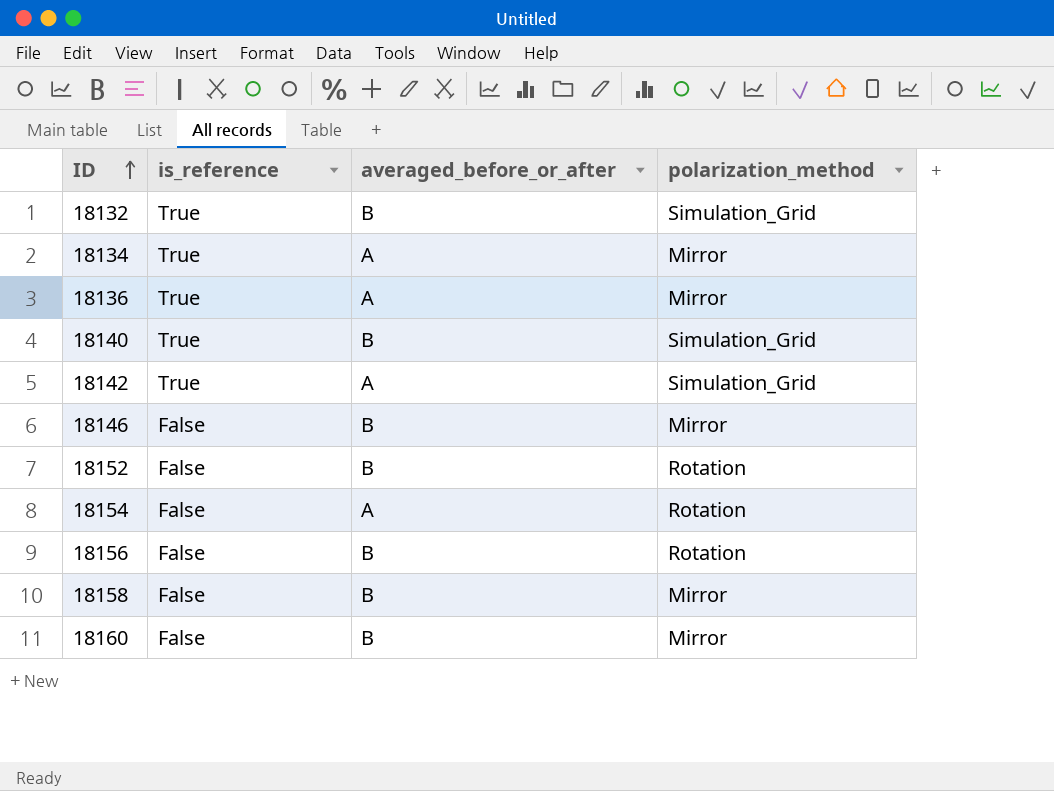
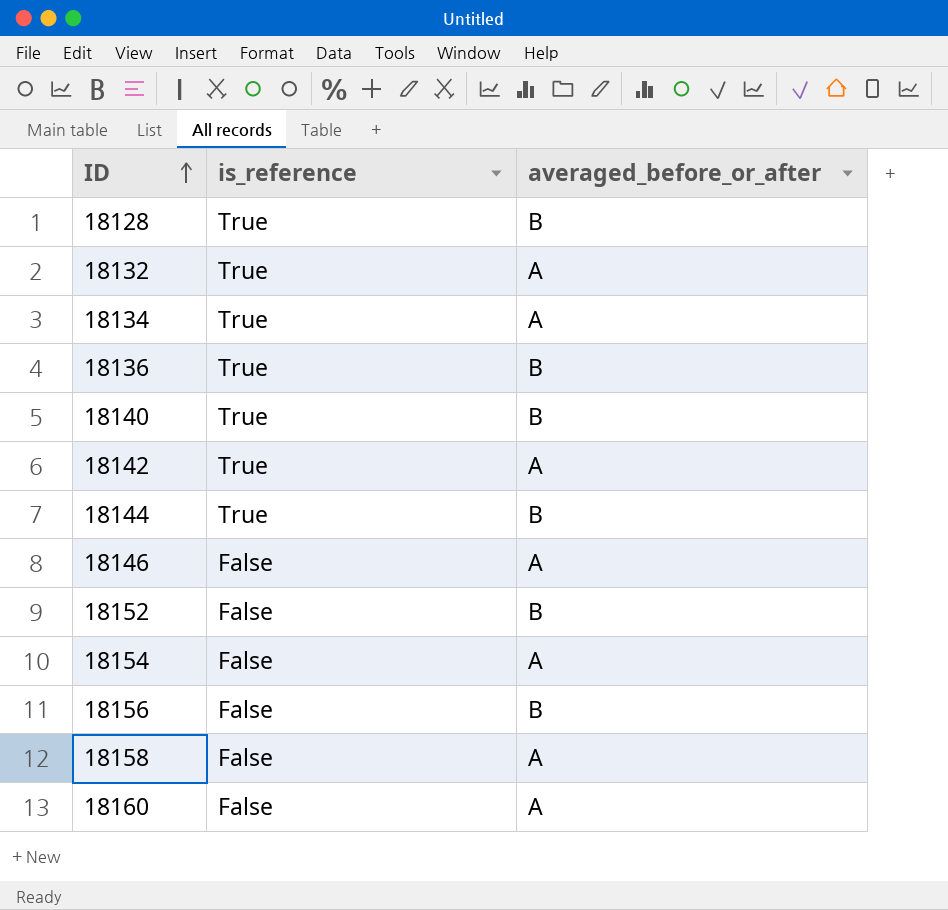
column polarization_method | position: 4 -> none
row 18128: none -> True | B
18132 | averaged_before_or_after: B -> A
18136 | averaged_before_or_after: A -> B
row 18144: none -> True | B
18146 | averaged_before_or_after: B -> A
18158 | averaged_before_or_after: B -> A
18160 | averaged_before_or_after: B -> A

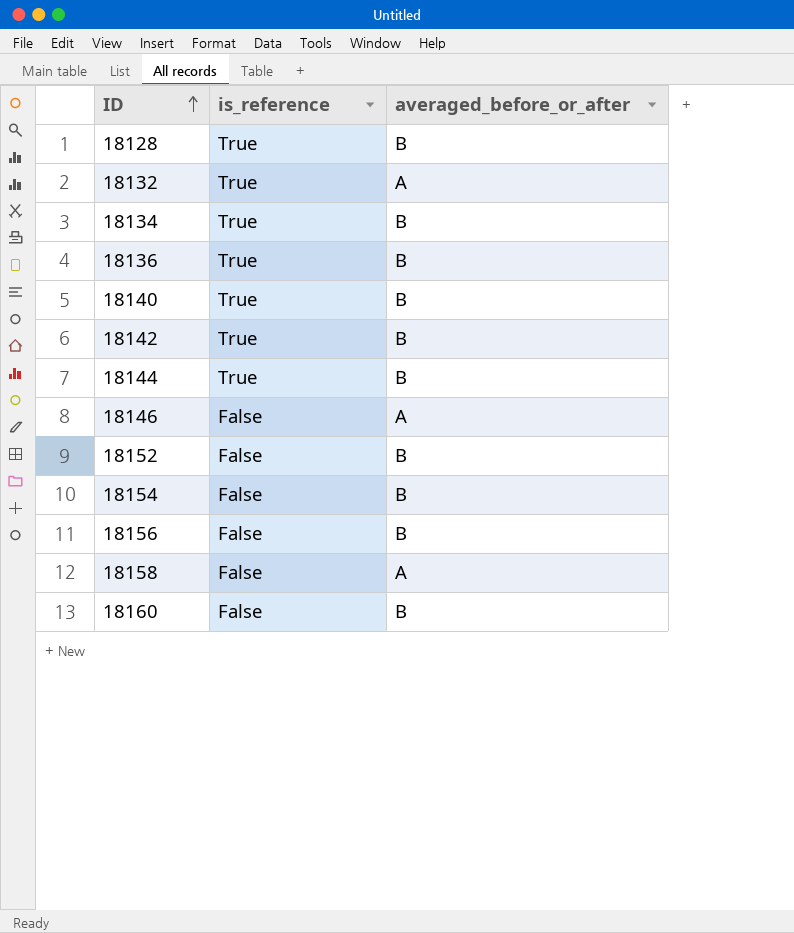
18134 | averaged_before_or_after: A -> B
18142 | averaged_before_or_after: A -> B
18154 | averaged_before_or_after: A -> B
18160 | averaged_before_or_after: A -> B

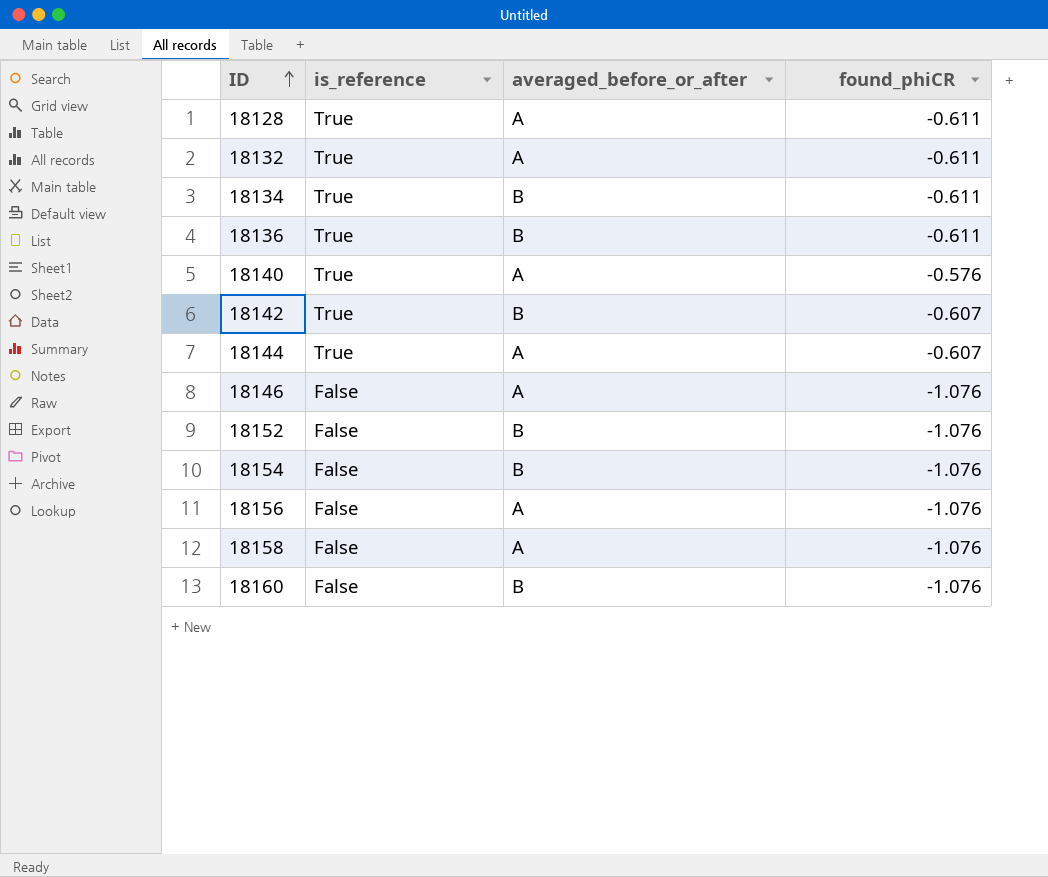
column found_phiCR | position: none -> 4
18128 | averaged_before_or_after: B -> A
18140 | averaged_before_or_after: B -> A
18144 | averaged_before_or_after: B -> A
18156 | averaged_before_or_after: B -> A

